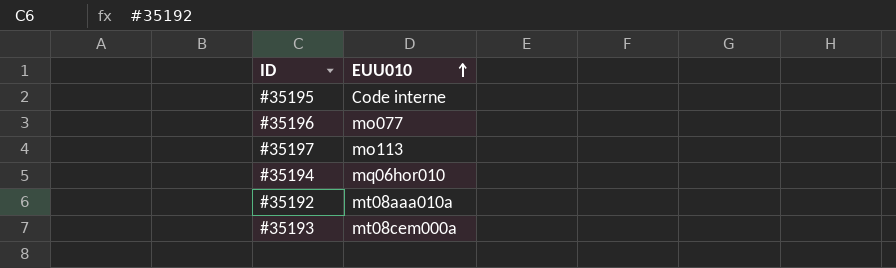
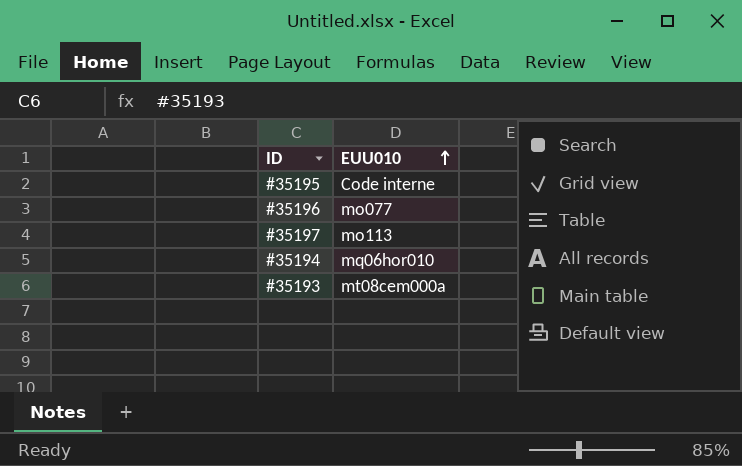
row #35192: mt08aaa010a -> none

